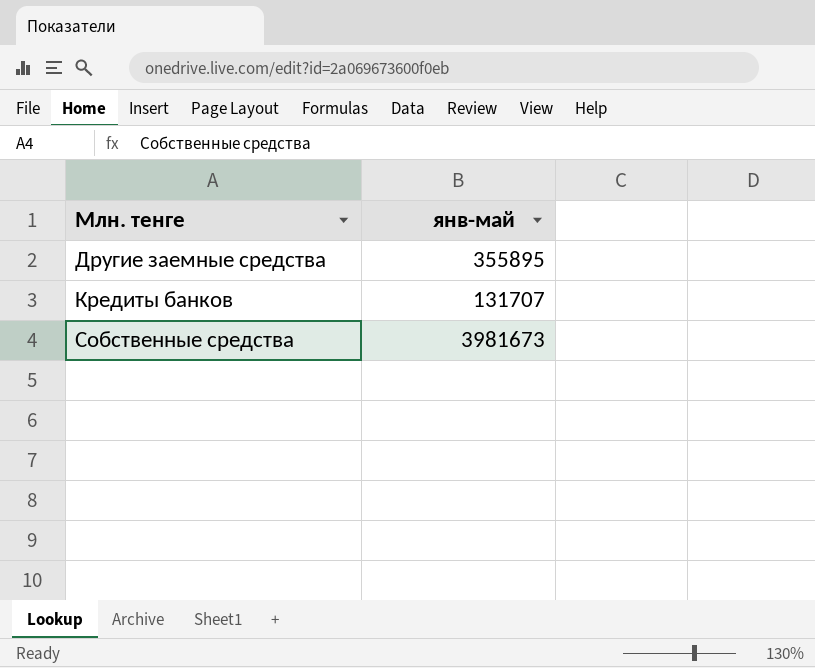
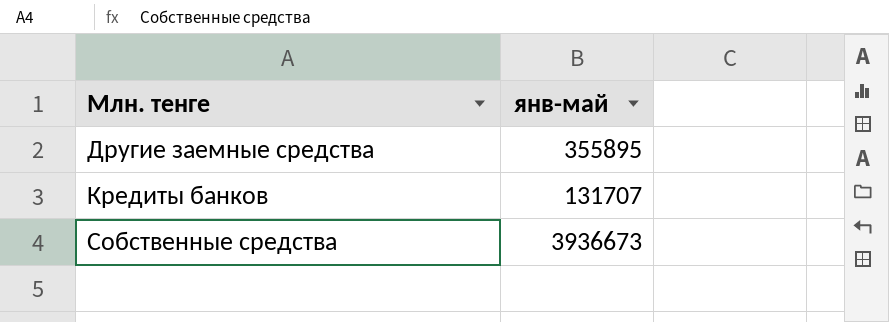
Собственные средства | янв-май: 3981673 -> 3936673

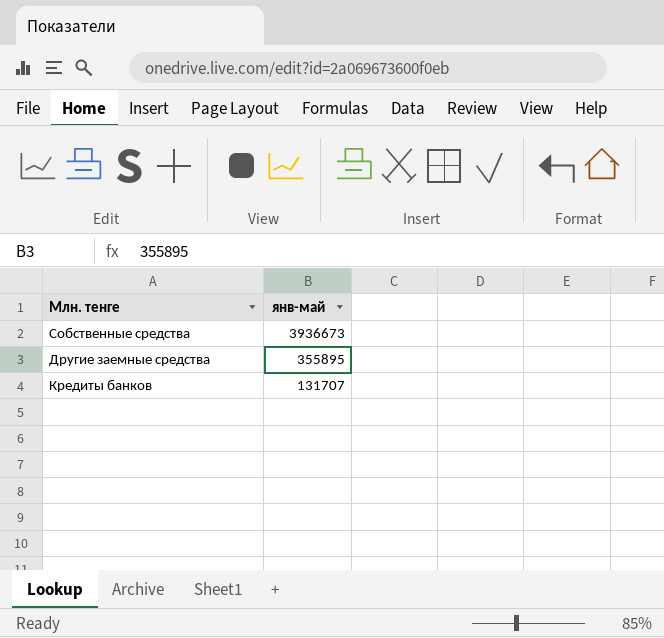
row order: Млн. тенге ascending -> янв-май descending

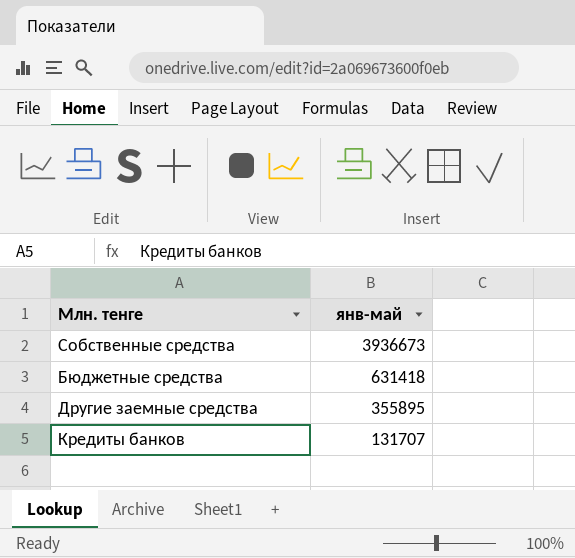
row Бюджетные средства: none -> 631418

